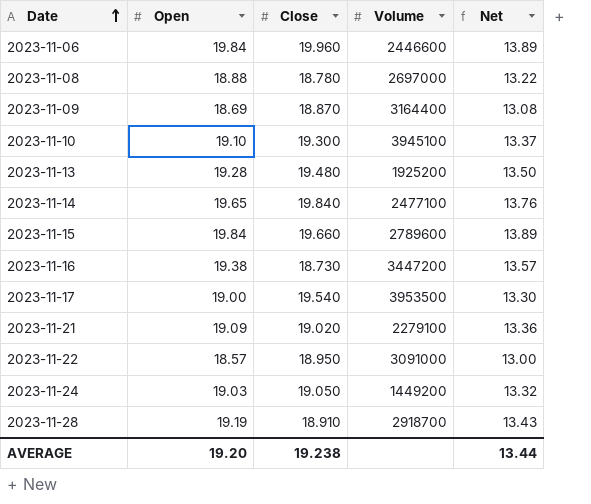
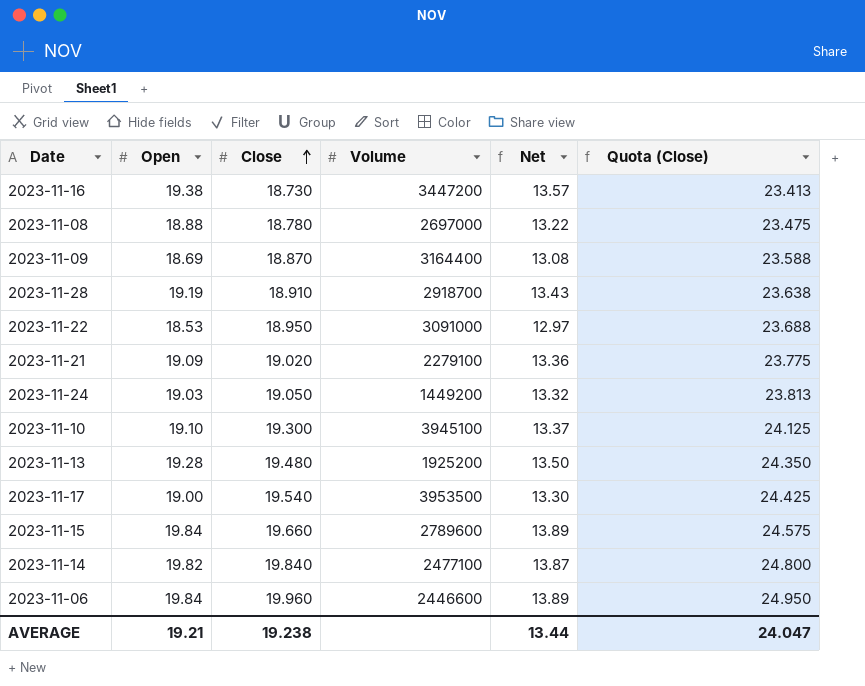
row order: Date ascending -> Close ascending
column Quota (Close) | formula: none -> [Close] * 1.25
2023-11-22 | Open: 18.57 -> 18.53
2023-11-22 | Net: 13.00 -> 12.97
2023-11-14 | Open: 19.65 -> 19.82
2023-11-14 | Net: 13.76 -> 13.87
AVERAGE | Open: 19.20 -> 19.21

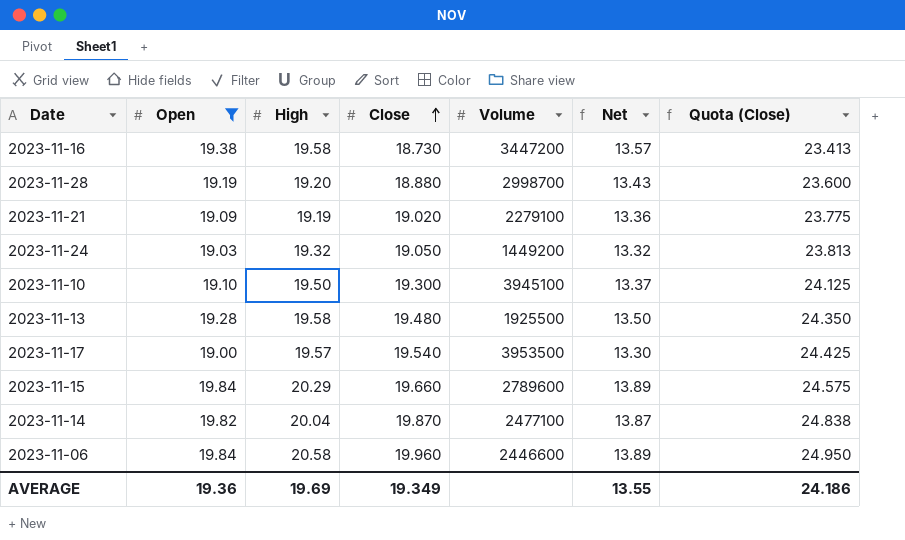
filter: none -> Open >= 19.00
column High | position: none -> 3
2023-11-28 | Close: 18.910 -> 18.880
2023-11-28 | Volume: 2918700 -> 2998700
2023-11-28 | Quota (Close): 23.638 -> 23.600
2023-11-13 | Volume: 1925200 -> 1925500
2023-11-14 | Close: 19.840 -> 19.870
2023-11-14 | Quota (Close): 24.800 -> 24.838
AVERAGE | Open: 19.21 -> 19.36
AVERAGE | Close: 19.238 -> 19.349
AVERAGE | Net: 13.44 -> 13.55
AVERAGE | Quota (Close): 24.047 -> 24.186

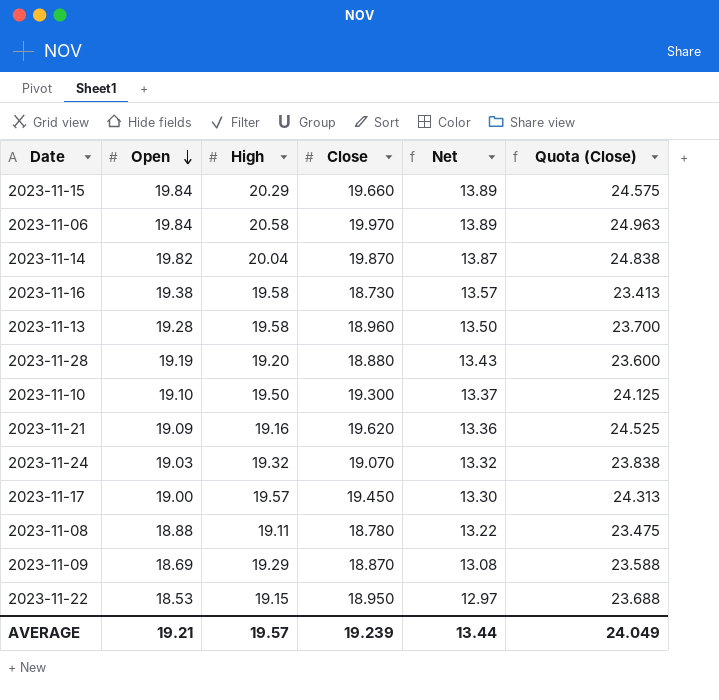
filter: Open >= 19.00 -> none
row order: Close ascending -> Open descending
column Volume | position: 5 -> none
2023-11-06 | Close: 19.960 -> 19.970
2023-11-06 | Quota (Close): 24.950 -> 24.963
2023-11-13 | Close: 19.480 -> 18.960
2023-11-13 | Quota (Close): 24.350 -> 23.700
2023-11-21 | High: 19.19 -> 19.16
2023-11-21 | Close: 19.020 -> 19.620
2023-11-21 | Quota (Close): 23.775 -> 24.525
2023-11-24 | Close: 19.050 -> 19.070
2023-11-24 | Quota (Close): 23.813 -> 23.838
2023-11-17 | Close: 19.540 -> 19.450
2023-11-17 | Quota (Close): 24.425 -> 24.313
AVERAGE | Open: 19.36 -> 19.21
AVERAGE | High: 19.69 -> 19.57
AVERAGE | Close: 19.349 -> 19.239
AVERAGE | Net: 13.55 -> 13.44
AVERAGE | Quota (Close): 24.186 -> 24.049

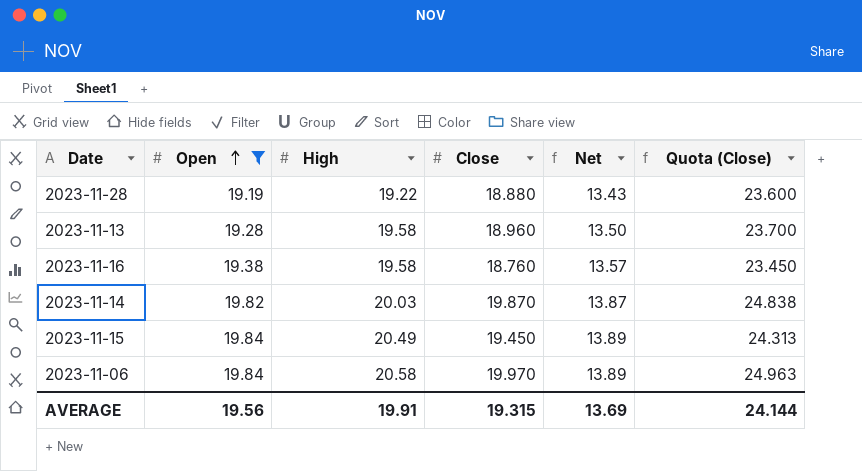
filter: none -> Open >= 19.19
row order: Open descending -> Open ascending
2023-11-28 | High: 19.20 -> 19.22
2023-11-16 | Close: 18.730 -> 18.760
2023-11-16 | Quota (Close): 23.413 -> 23.450
2023-11-14 | High: 20.04 -> 20.03
2023-11-15 | High: 20.29 -> 20.49
2023-11-15 | Close: 19.660 -> 19.450
2023-11-15 | Quota (Close): 24.575 -> 24.313
AVERAGE | Open: 19.21 -> 19.56
AVERAGE | High: 19.57 -> 19.91
AVERAGE | Close: 19.239 -> 19.315
AVERAGE | Net: 13.44 -> 13.69
AVERAGE | Quota (Close): 24.049 -> 24.144

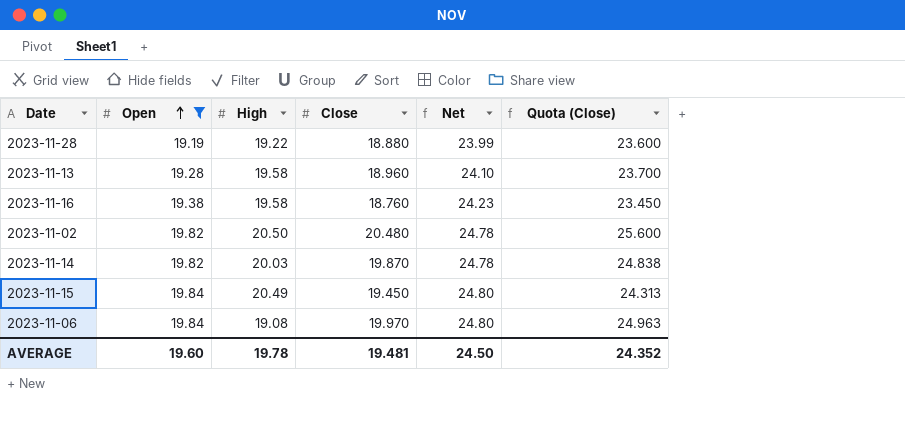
column Net | formula: [Open] * 0.7 -> [Open] * 1.25
row 2023-11-02: none -> 19.82 | 20.50 | 20.480 | 24.78 | 25.600
2023-11-06 | High: 20.58 -> 19.08
AVERAGE | Open: 19.56 -> 19.60
AVERAGE | High: 19.91 -> 19.78
AVERAGE | Close: 19.315 -> 19.481
AVERAGE | Net: 13.69 -> 24.50
AVERAGE | Quota (Close): 24.144 -> 24.352

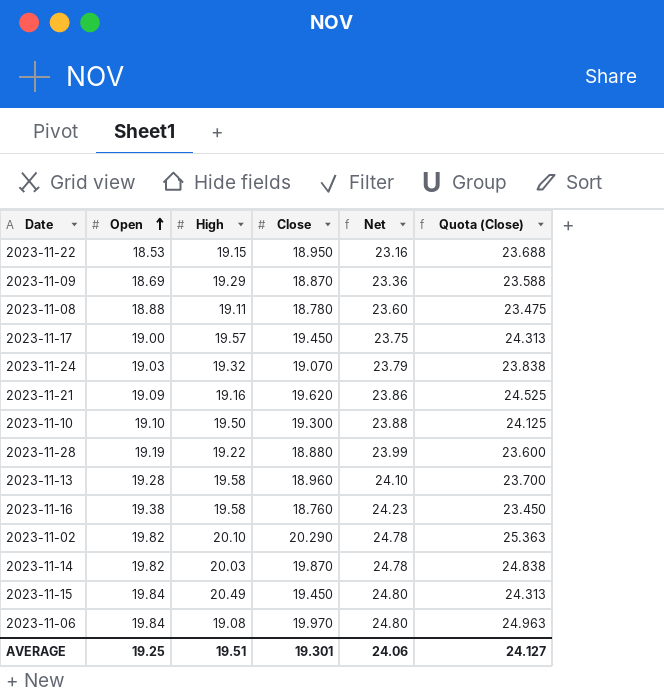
filter: Open >= 19.19 -> none
2023-11-02 | High: 20.50 -> 20.10
2023-11-02 | Close: 20.480 -> 20.290
2023-11-02 | Quota (Close): 25.600 -> 25.363
AVERAGE | Open: 19.60 -> 19.25
AVERAGE | High: 19.78 -> 19.51
AVERAGE | Close: 19.481 -> 19.301
AVERAGE | Net: 24.50 -> 24.06
AVERAGE | Quota (Close): 24.352 -> 24.127

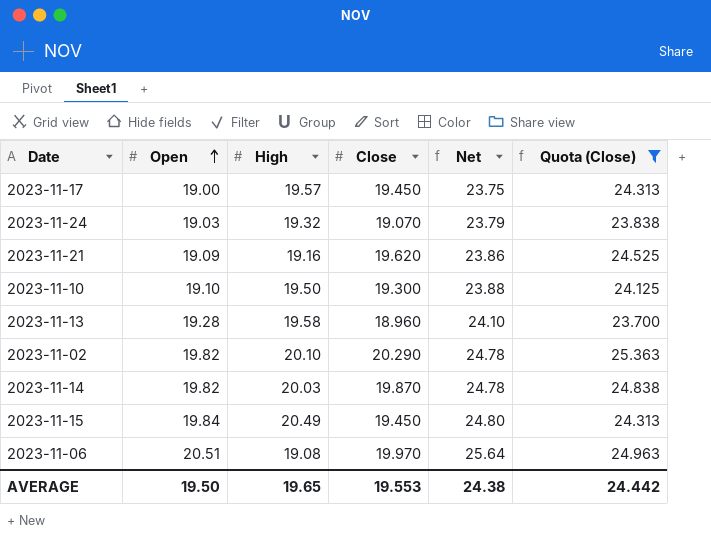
filter: none -> Quota (Close) >= 23.700
2023-11-06 | Open: 19.84 -> 20.51
2023-11-06 | Net: 24.80 -> 25.64
AVERAGE | Open: 19.25 -> 19.50
AVERAGE | High: 19.51 -> 19.65
AVERAGE | Close: 19.301 -> 19.553
AVERAGE | Net: 24.06 -> 24.38
AVERAGE | Quota (Close): 24.127 -> 24.442

